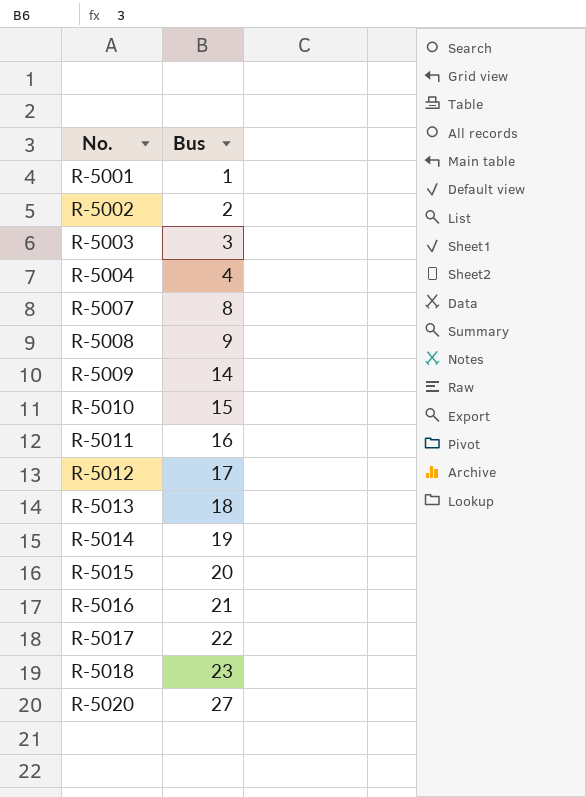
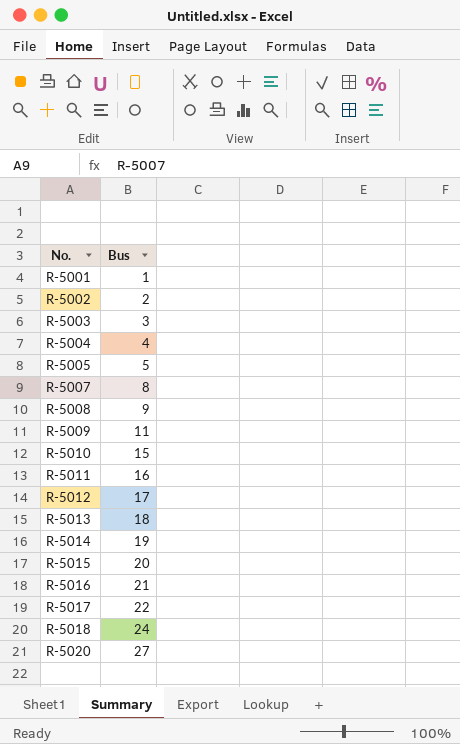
row R-5005: none -> 5
R-5009 | Bus: 14 -> 11
R-5018 | Bus: 23 -> 24

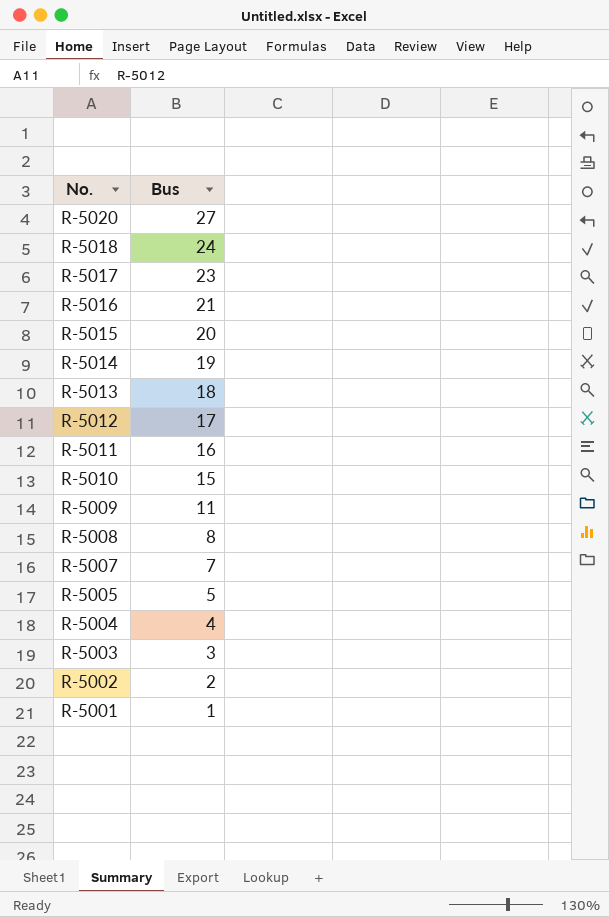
row order: No. ascending -> No. descending
R-5017 | Bus: 22 -> 23
R-5008 | Bus: 9 -> 8
R-5007 | Bus: 8 -> 7

